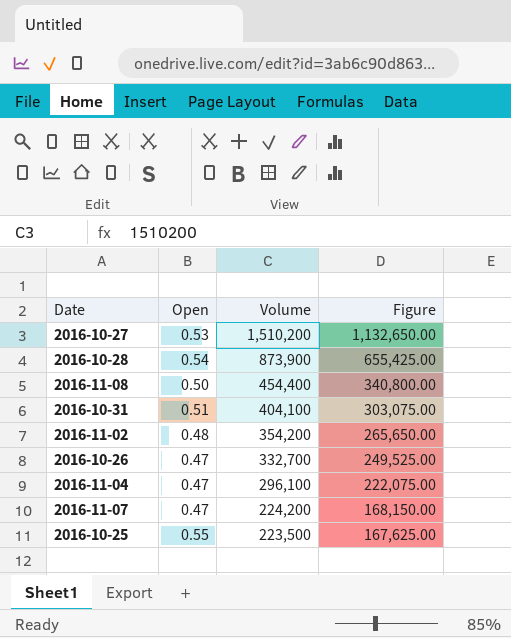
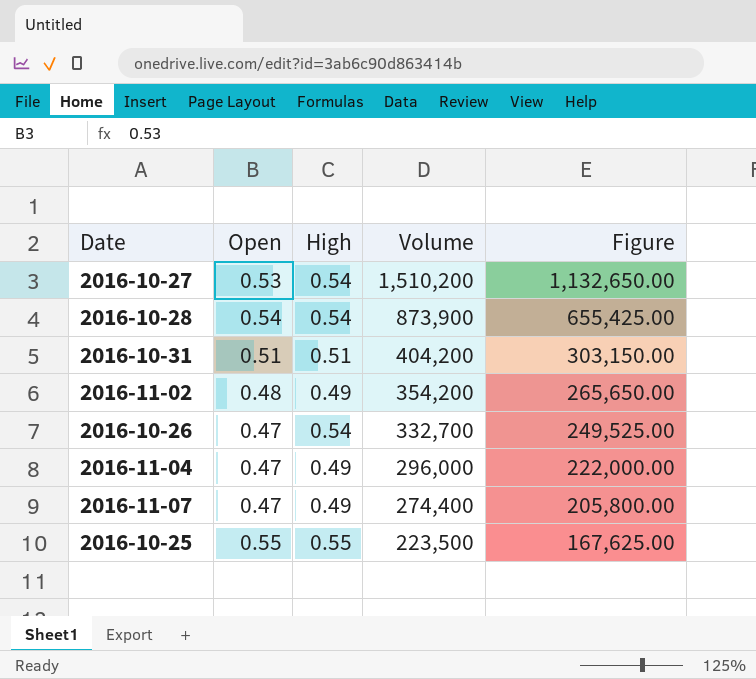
column High | position: none -> 3
row 2016-11-08: 0.50 | 454,400 | 340,800.00 -> none
2016-10-31 | Volume: 404,100 -> 404,200
2016-10-31 | Figure: 303,075.00 -> 303,150.00
2016-11-04 | Volume: 296,100 -> 296,000
2016-11-04 | Figure: 222,075.00 -> 222,000.00
2016-11-07 | Volume: 224,200 -> 274,400
2016-11-07 | Figure: 168,150.00 -> 205,800.00

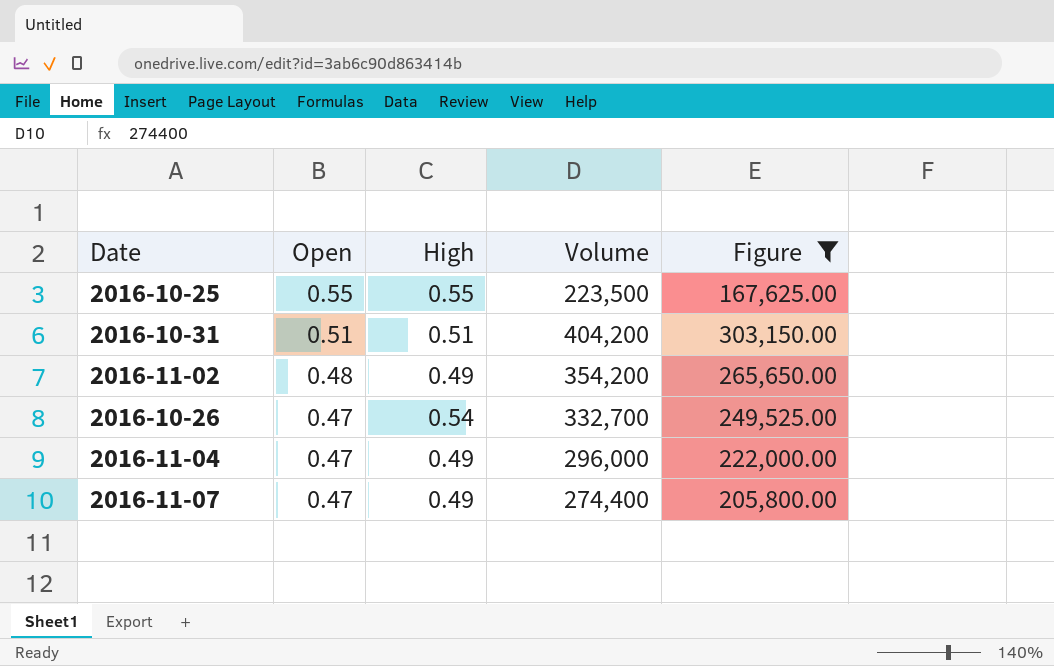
filter: none -> Figure <= 303,150.00
row order: Volume descending -> Open descending

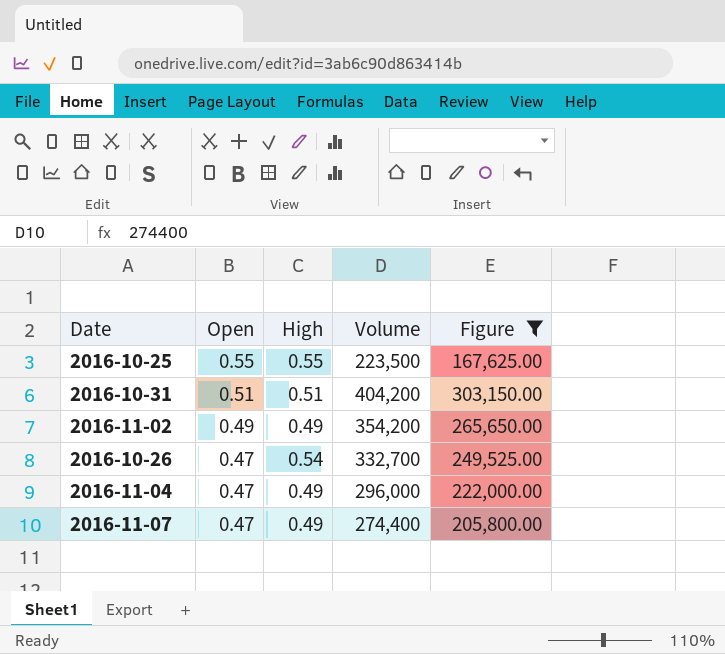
2016-11-02 | Open: 0.48 -> 0.49

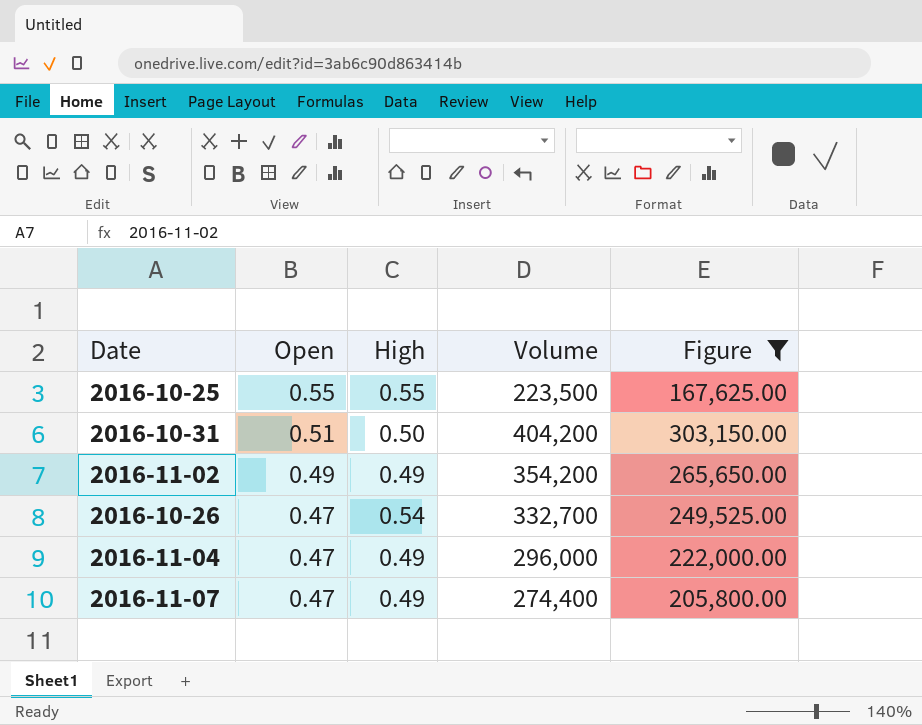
2016-10-31 | High: 0.51 -> 0.50

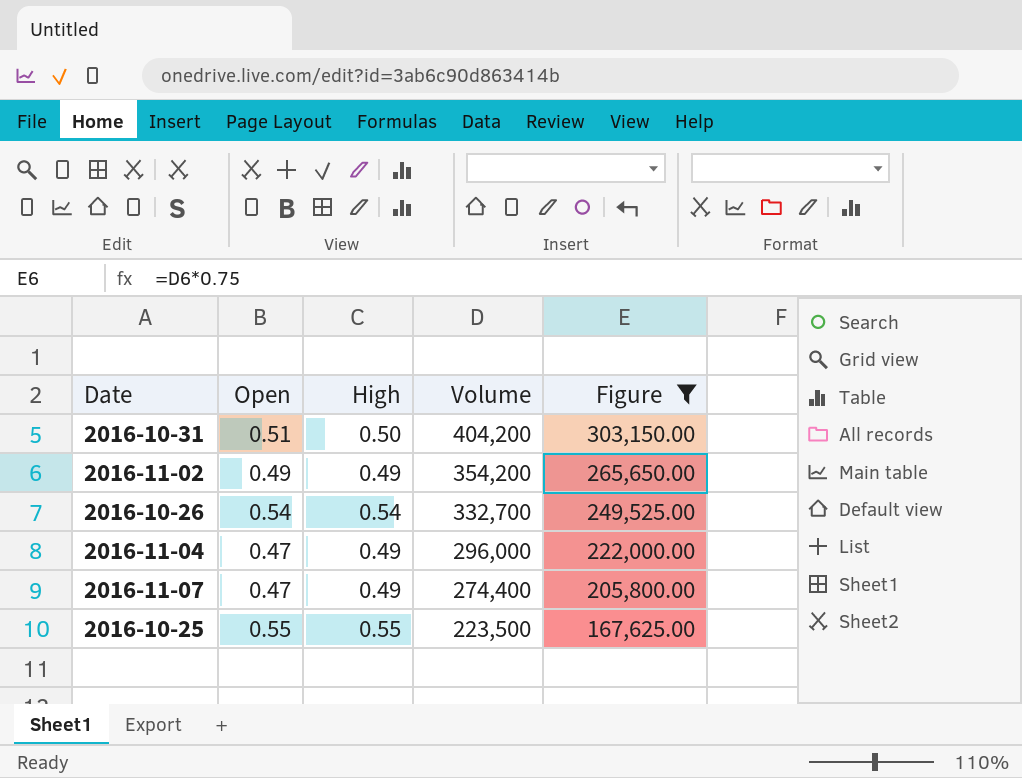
row order: Open descending -> Volume descending
2016-10-26 | Open: 0.47 -> 0.54

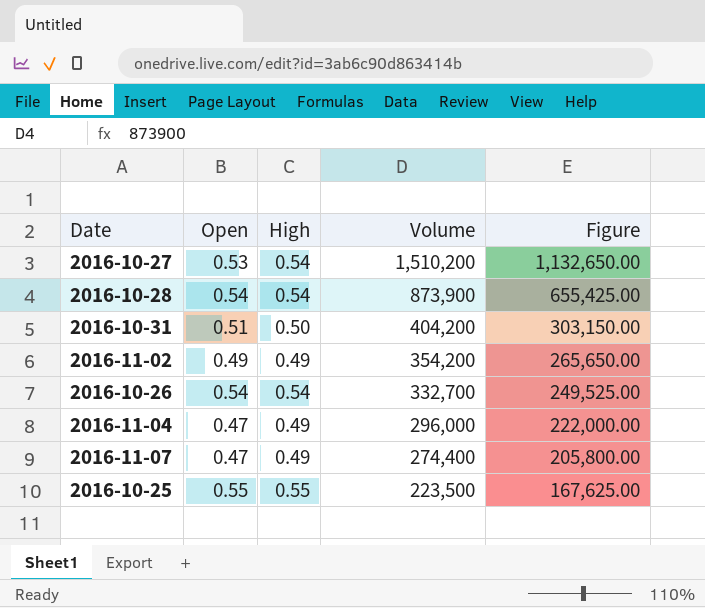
filter: Figure <= 303,150.00 -> none

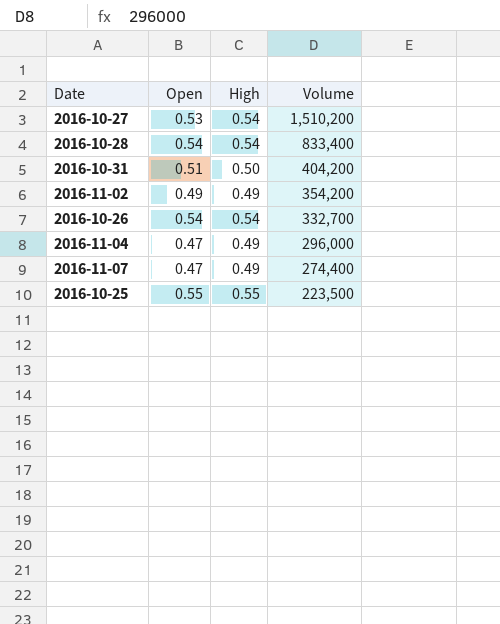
column Figure | formula: [Volume] * 0.75 -> none
2016-10-28 | Volume: 873,900 -> 833,400

